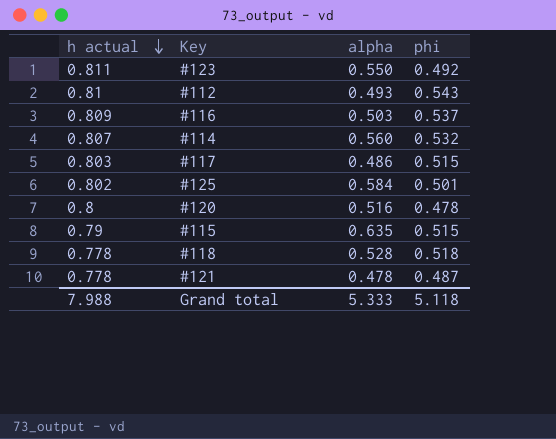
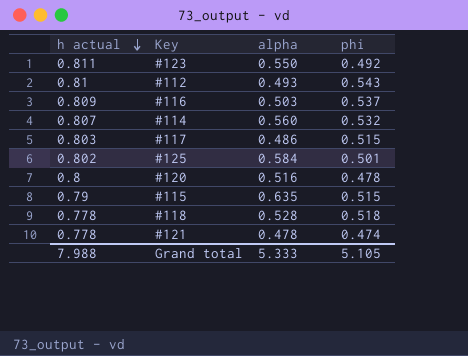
#121 | phi: 0.487 -> 0.474
Grand total | phi: 5.118 -> 5.105

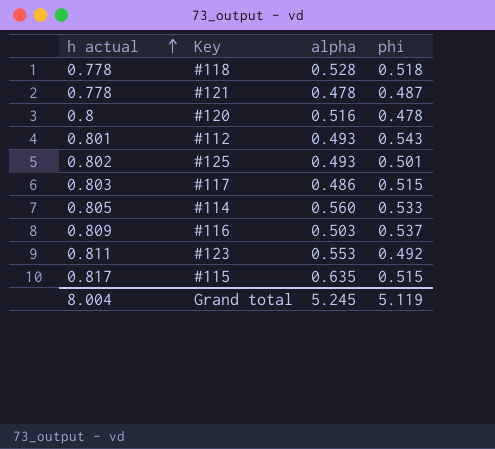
row order: h actual descending -> h actual ascending
#121 | phi: 0.474 -> 0.487
#112 | h actual: 0.81 -> 0.801
#125 | alpha: 0.584 -> 0.493
#114 | h actual: 0.807 -> 0.805
#114 | phi: 0.532 -> 0.533
#123 | alpha: 0.550 -> 0.553
#115 | h actual: 0.79 -> 0.817
Grand total | h actual: 7.988 -> 8.004
Grand total | alpha: 5.333 -> 5.245
Grand total | phi: 5.105 -> 5.119

